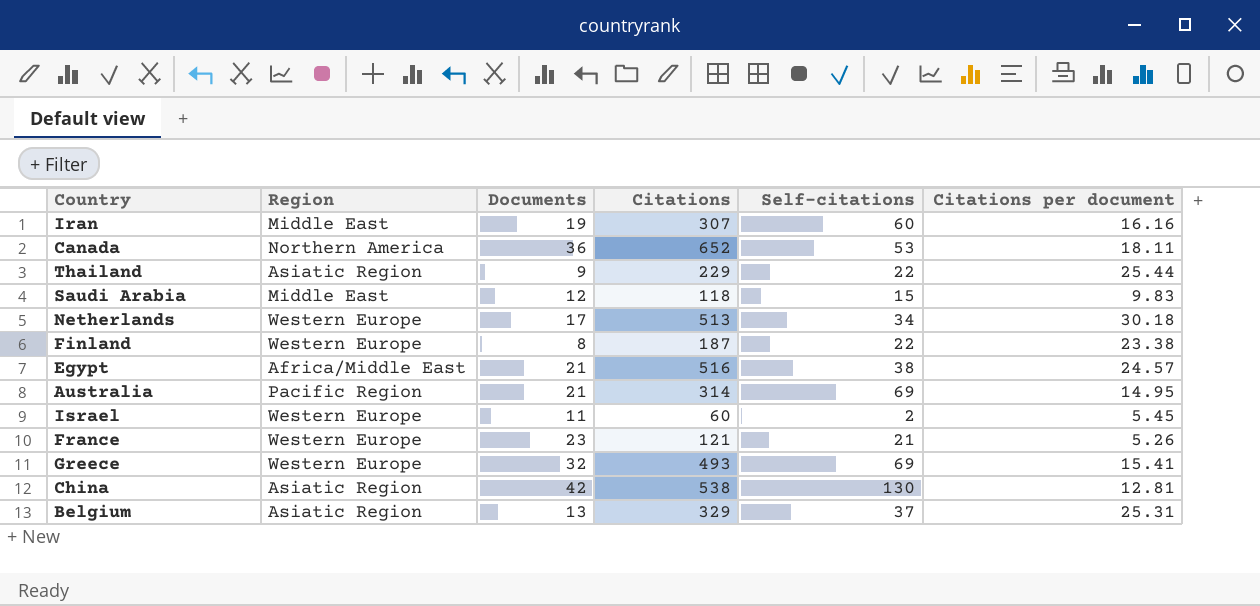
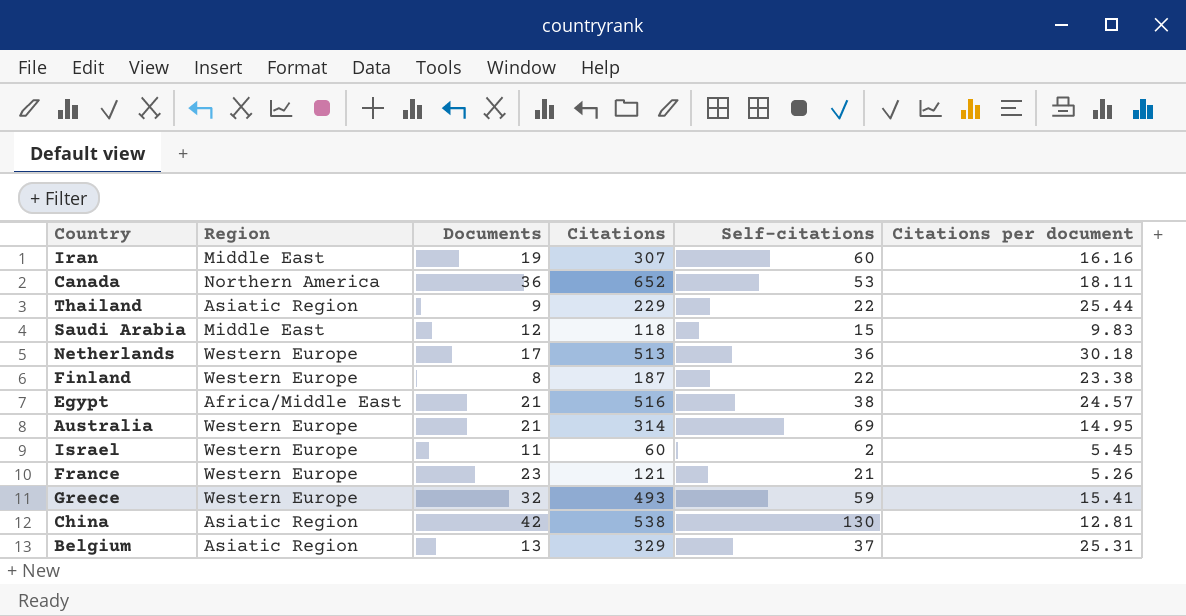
Netherlands | Self-citations: 34 -> 36
Australia | Region: Pacific Region -> Western Europe
Greece | Self-citations: 69 -> 59

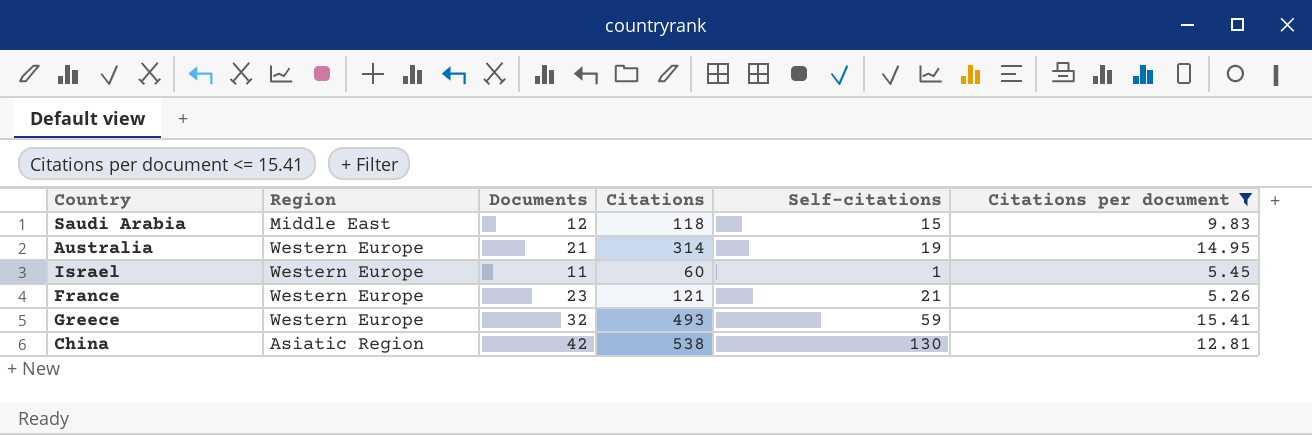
filter: none -> Citations per document <= 15.41
Australia | Self-citations: 69 -> 19
Israel | Self-citations: 2 -> 1

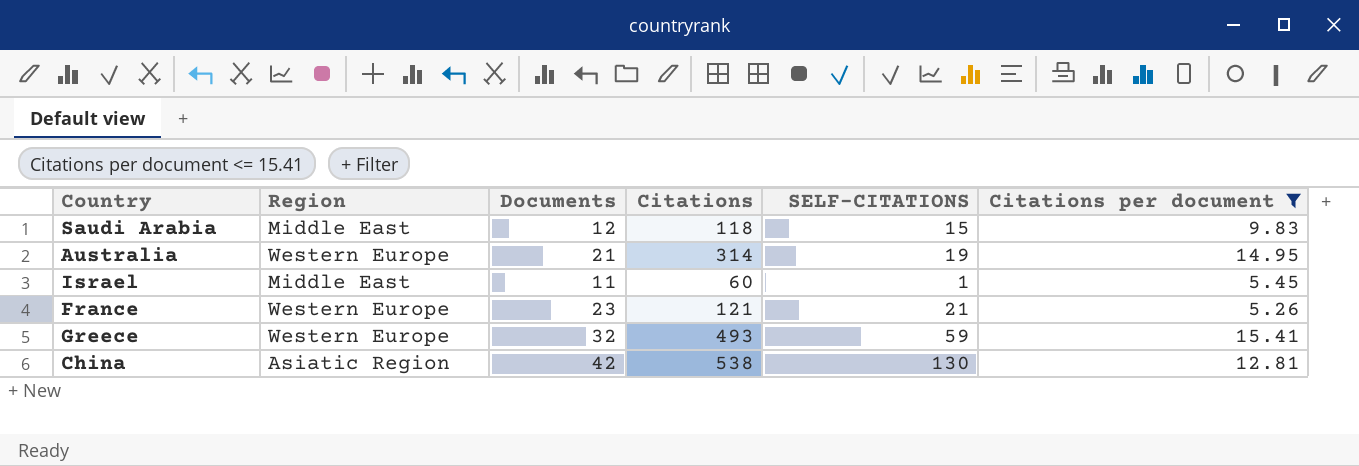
column name: Self-citations -> SELF-CITATIONS
Israel | Region: Western Europe -> Middle East

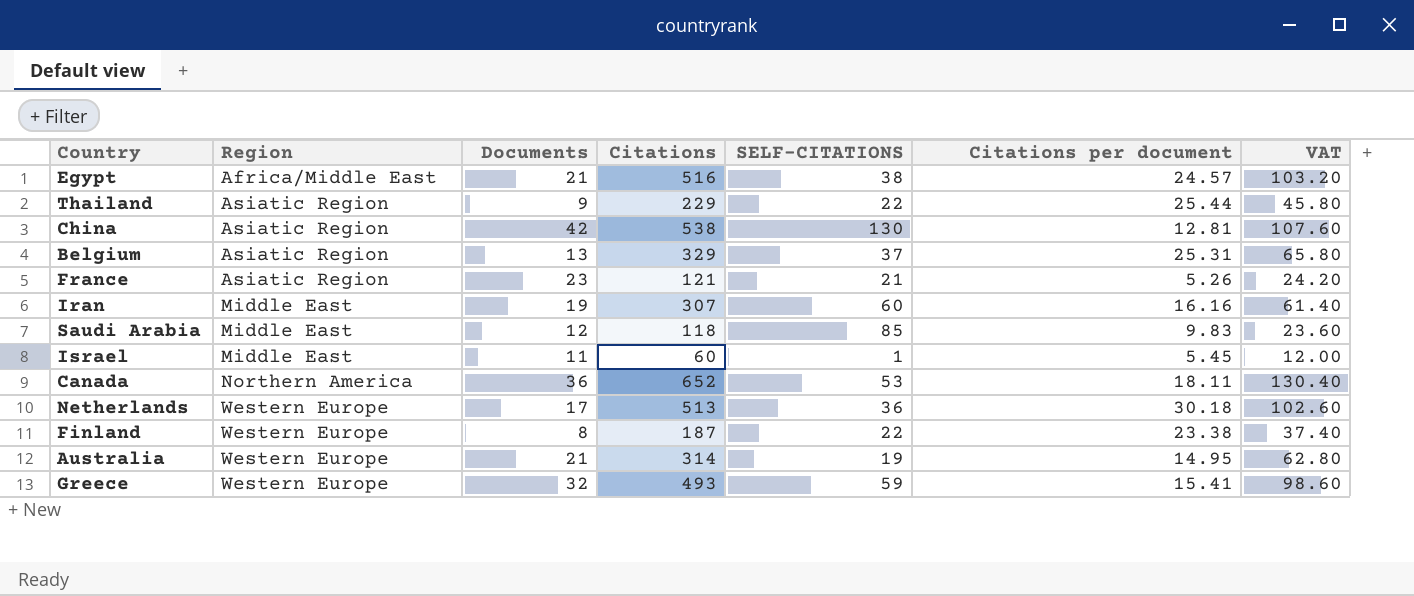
filter: Citations per document <= 15.41 -> none
row order: none -> Region ascending
column VAT | formula: none -> [Citations] * 0.2
France | Region: Western Europe -> Asiatic Region
Saudi Arabia | SELF-CITATIONS: 15 -> 85

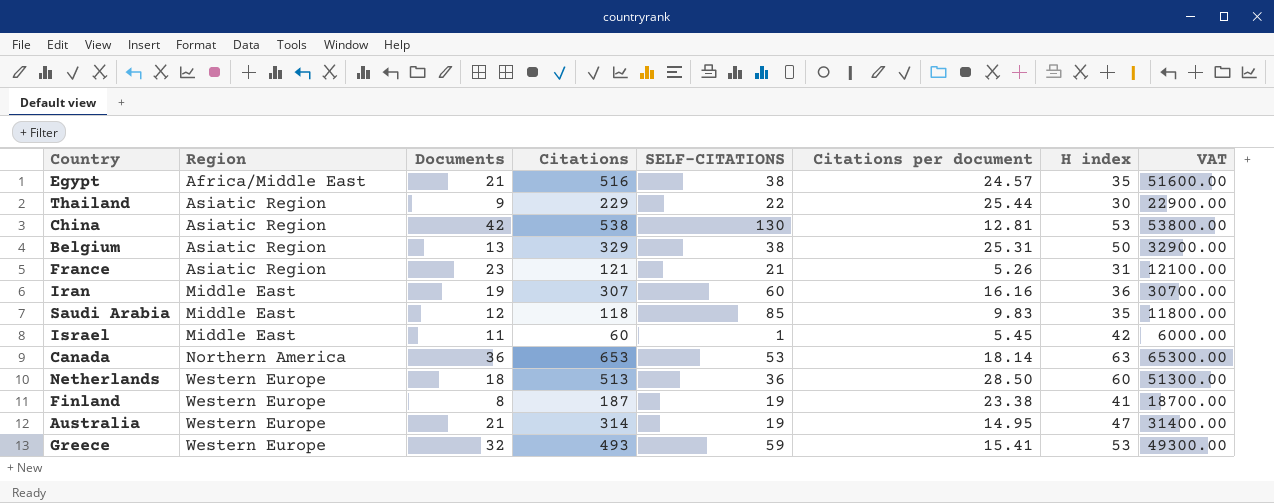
column H index | position: none -> 7
column VAT | formula: [Citations] * 0.2 -> [Citations] * 100
Belgium | SELF-CITATIONS: 37 -> 38
Canada | Citations: 652 -> 653
Canada | Citations per document: 18.11 -> 18.14
Netherlands | Documents: 17 -> 18
Netherlands | Citations per document: 30.18 -> 28.50
Finland | SELF-CITATIONS: 22 -> 19

